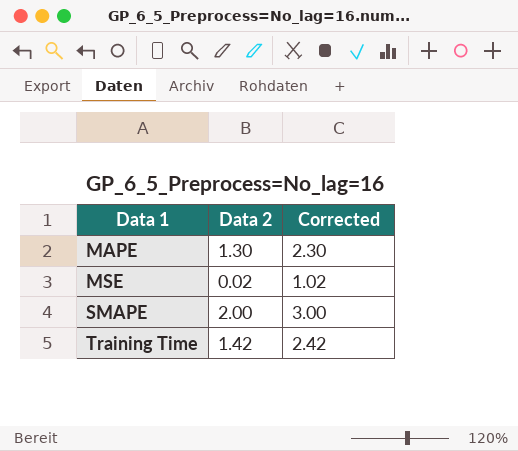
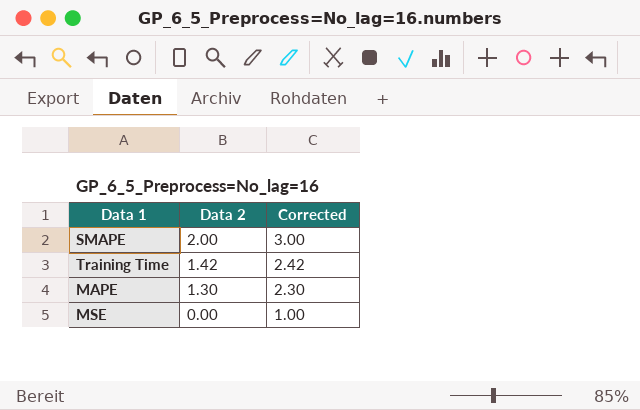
row order: Data 1 ascending -> Data 2 descending
MSE | Data 2: 0.02 -> 0.00
MSE | Corrected: 1.02 -> 1.00

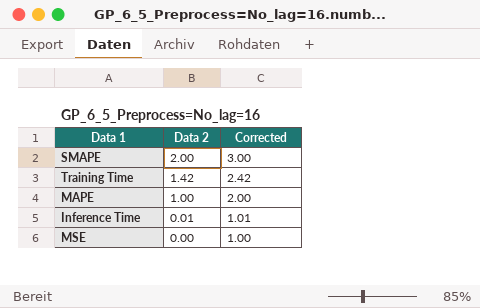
MAPE | Data 2: 1.30 -> 1.00
MAPE | Corrected: 2.30 -> 2.00
row Inference Time: none -> 0.01 | 1.01

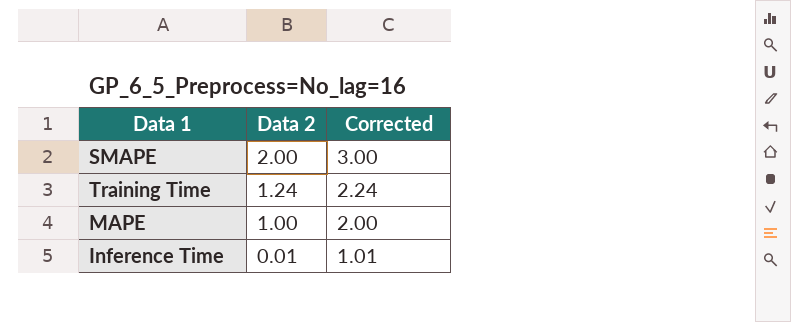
row MSE: 0.00 | 1.00 -> none
Training Time | Data 2: 1.42 -> 1.24
Training Time | Corrected: 2.42 -> 2.24

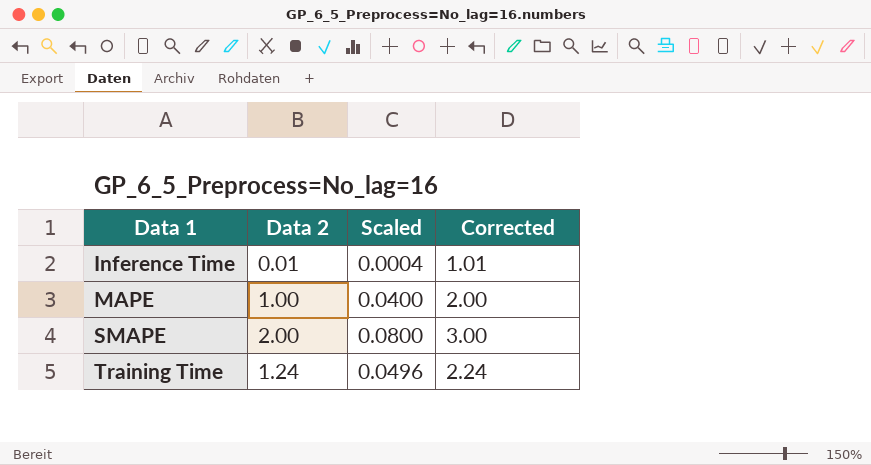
row order: Data 2 descending -> Data 1 ascending
column Scaled | formula: none -> [Data 2] * 0.04

